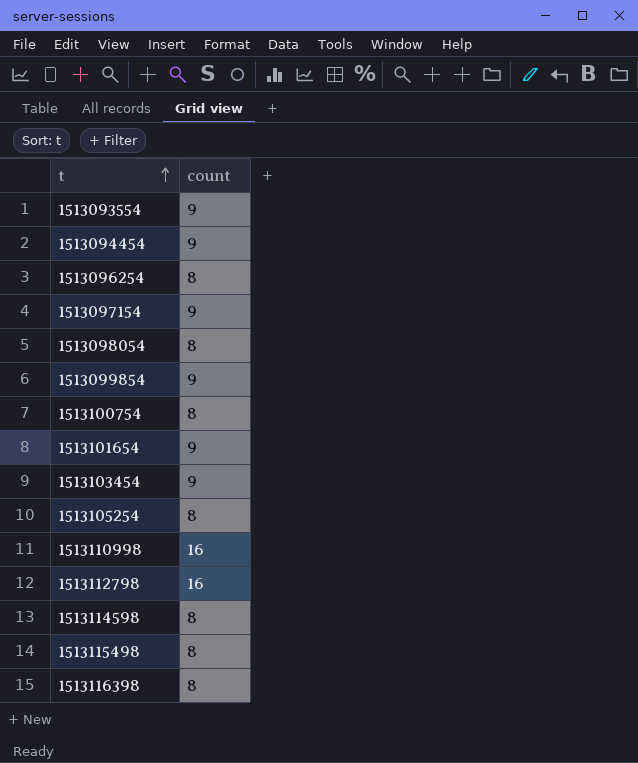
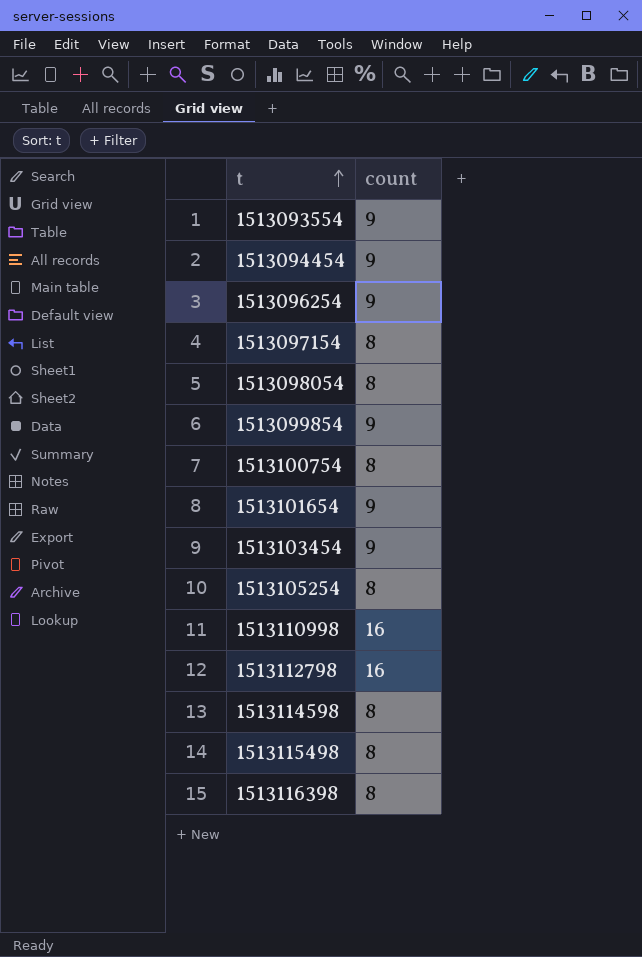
1513096254 | count: 8 -> 9
1513097154 | count: 9 -> 8

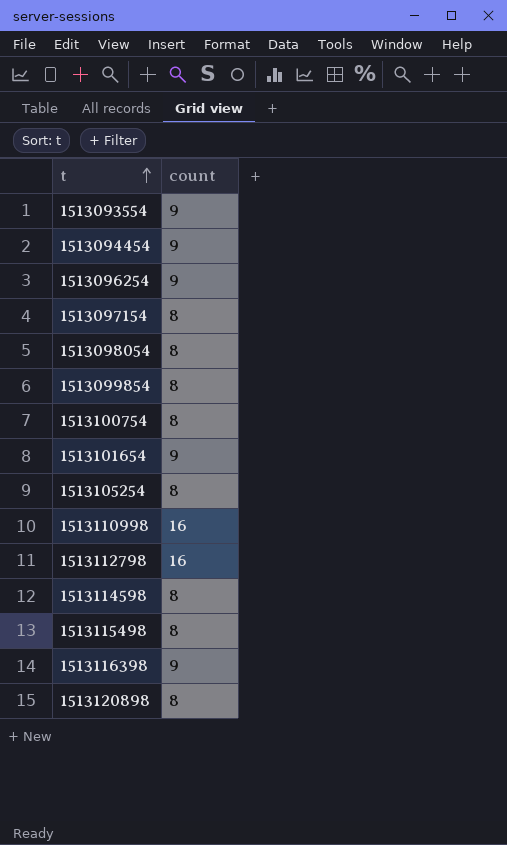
row 1513103454: 9 -> none
1513099854 | count: 9 -> 8
1513116398 | count: 8 -> 9
row 1513120898: none -> 8

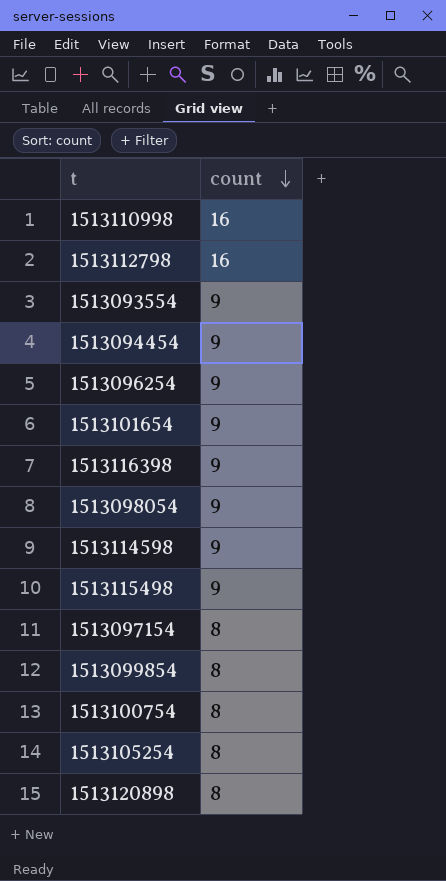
row order: t ascending -> count descending
1513098054 | count: 8 -> 9
1513114598 | count: 8 -> 9
1513115498 | count: 8 -> 9

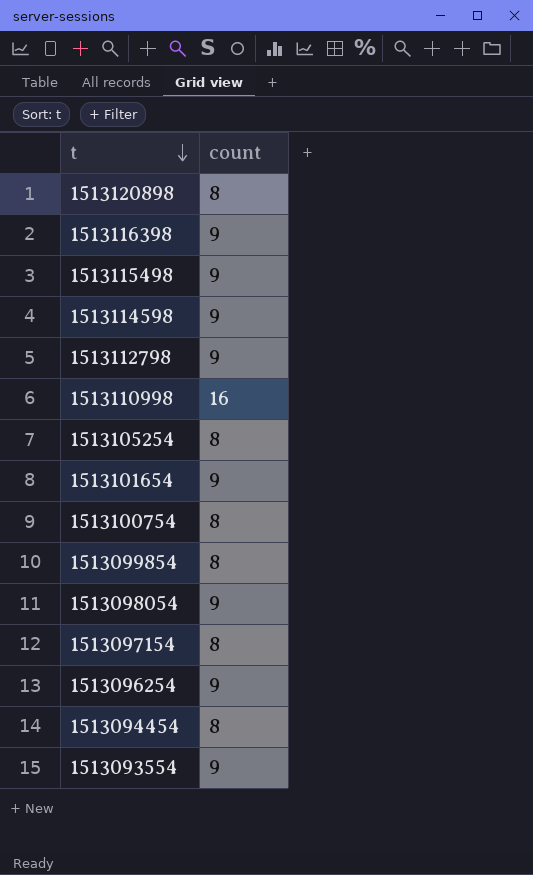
row order: count descending -> t descending
1513112798 | count: 16 -> 9
1513094454 | count: 9 -> 8

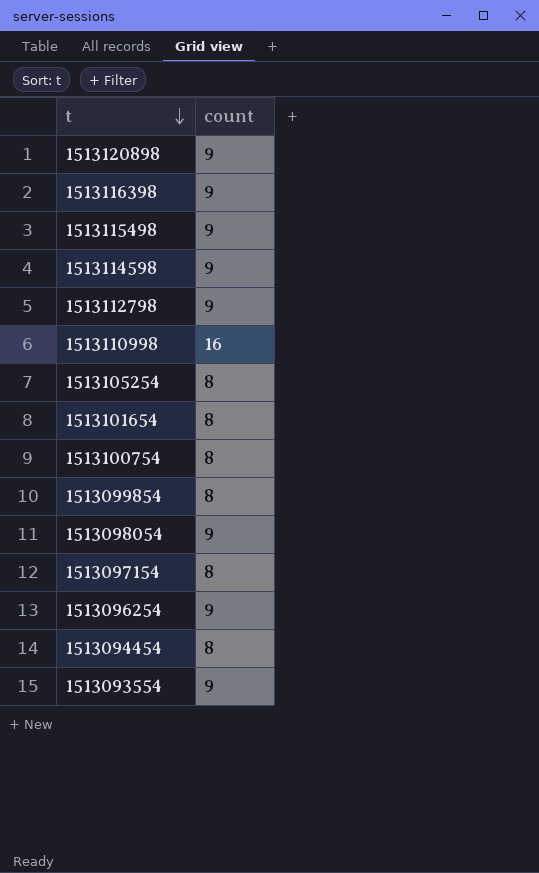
1513120898 | count: 8 -> 9
1513101654 | count: 9 -> 8

